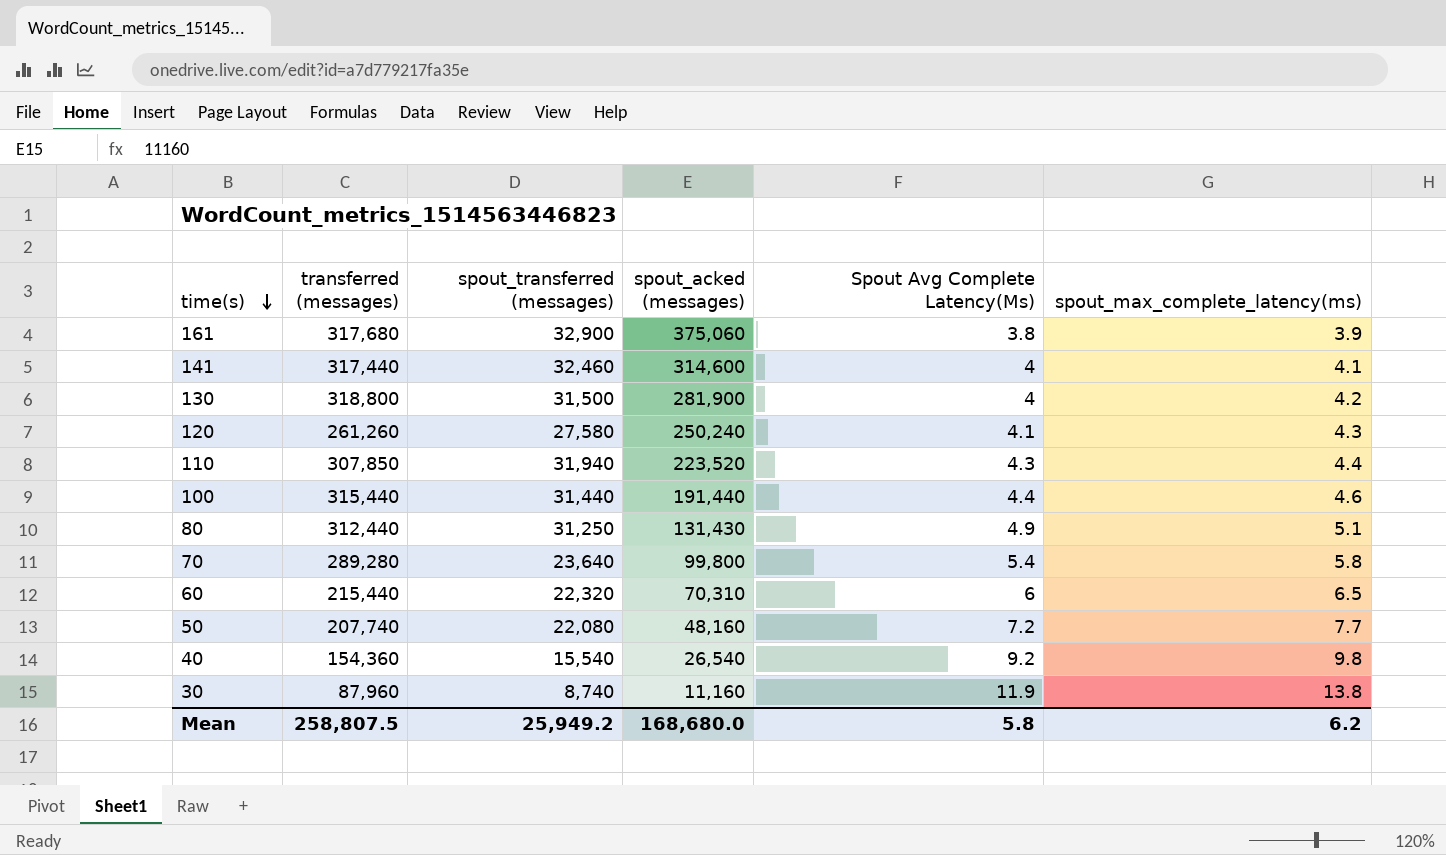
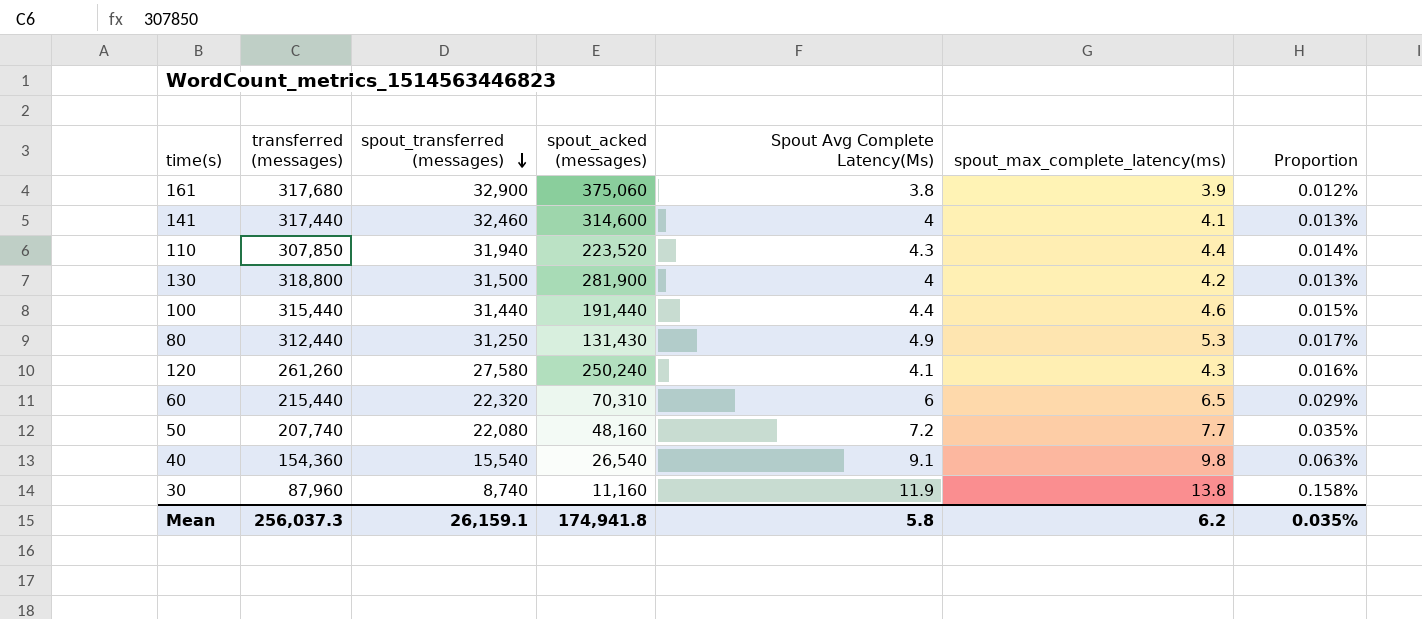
row order: time(s) descending -> spout_transferred (messages) descending
column Proportion | formula: none -> [spout_max_complete_latency(ms)] / [spout_transferred (messages)]
row 70: 289,280 | 23,640 | 99,800 | 5.4 | 5.8 -> none
80 | spout_max_complete_latency(ms): 5.1 -> 5.3
40 | Spout Avg Complete Latency(Ms): 9.2 -> 9.1
Mean | transferred (messages): 258,807.5 -> 256,037.3
Mean | spout_transferred (messages): 25,949.2 -> 26,159.1
Mean | spout_acked (messages): 168,680.0 -> 174,941.8

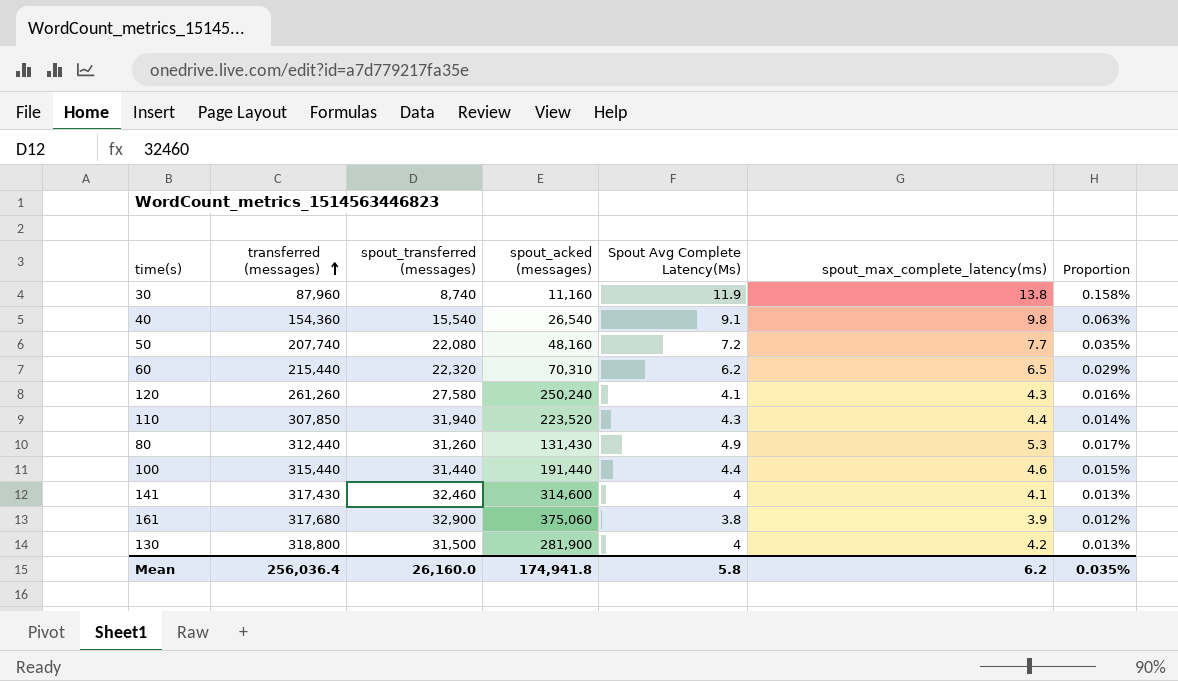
row order: spout_transferred (messages) descending -> transferred (messages) ascending
60 | Spout Avg Complete Latency(Ms): 6 -> 6.2
80 | spout_transferred (messages): 31,250 -> 31,260
141 | transferred (messages): 317,440 -> 317,430
Mean | transferred (messages): 256,037.3 -> 256,036.4
Mean | spout_transferred (messages): 26,159.1 -> 26,160.0

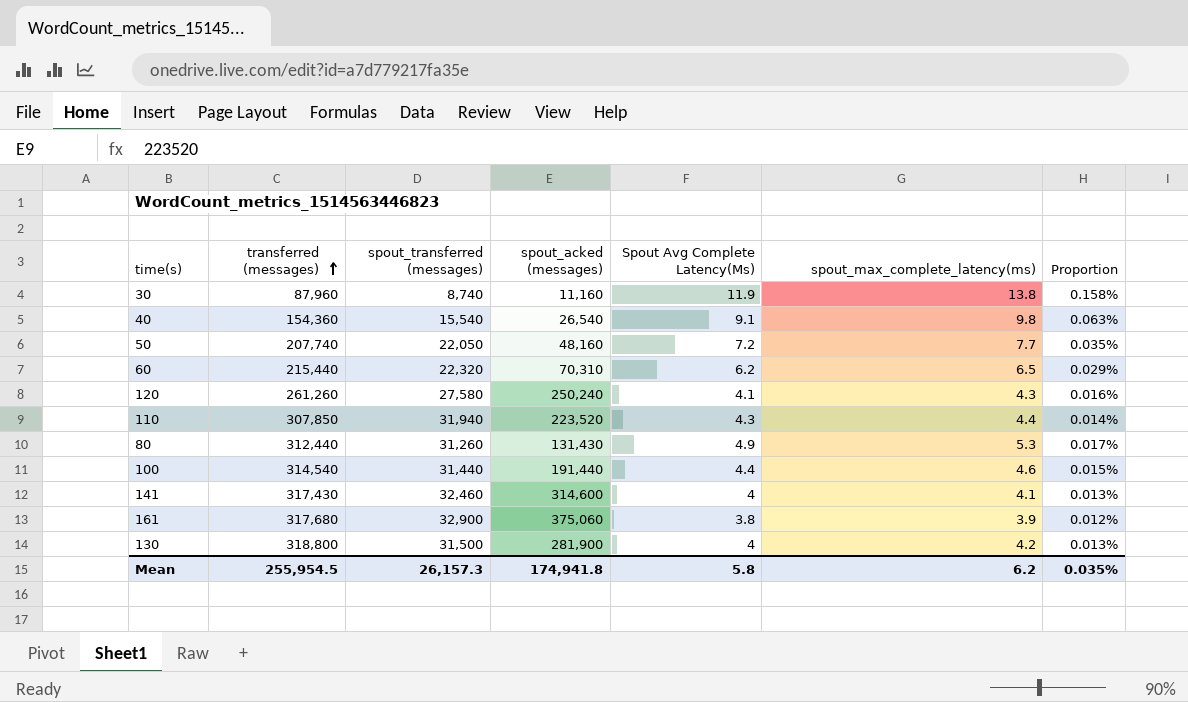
50 | spout_transferred (messages): 22,080 -> 22,050
100 | transferred (messages): 315,440 -> 314,540
Mean | transferred (messages): 256,036.4 -> 255,954.5
Mean | spout_transferred (messages): 26,160.0 -> 26,157.3

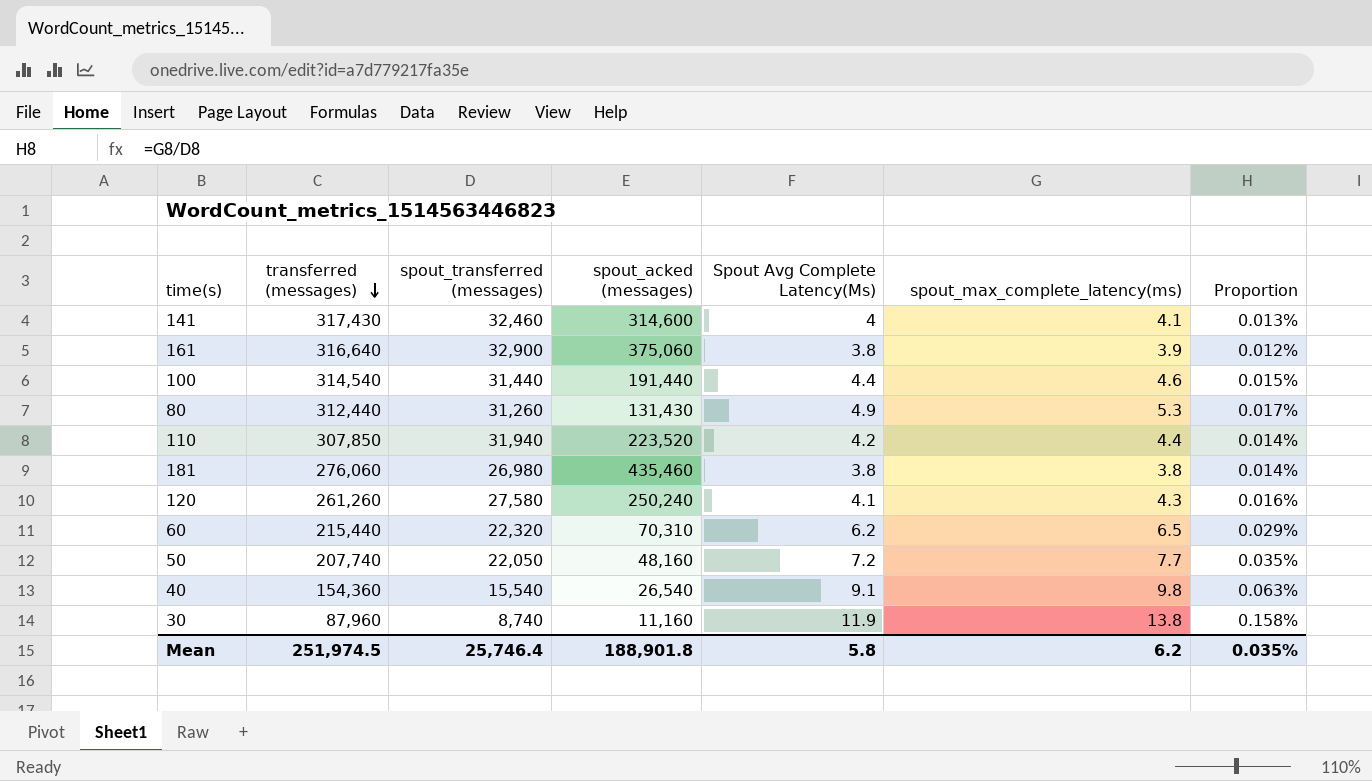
row order: transferred (messages) ascending -> transferred (messages) descending
row 130: 318,800 | 31,500 | 281,900 | 4 | 4.2 | 0.013% -> none
161 | transferred (messages): 317,680 -> 316,640
110 | Spout Avg Complete Latency(Ms): 4.3 -> 4.2
row 181: none -> 276,060 | 26,980 | 435,460 | 3.8 | 3.8 | 0.014%
Mean | transferred (messages): 255,954.5 -> 251,974.5
Mean | spout_transferred (messages): 26,157.3 -> 25,746.4
Mean | spout_acked (messages): 174,941.8 -> 188,901.8

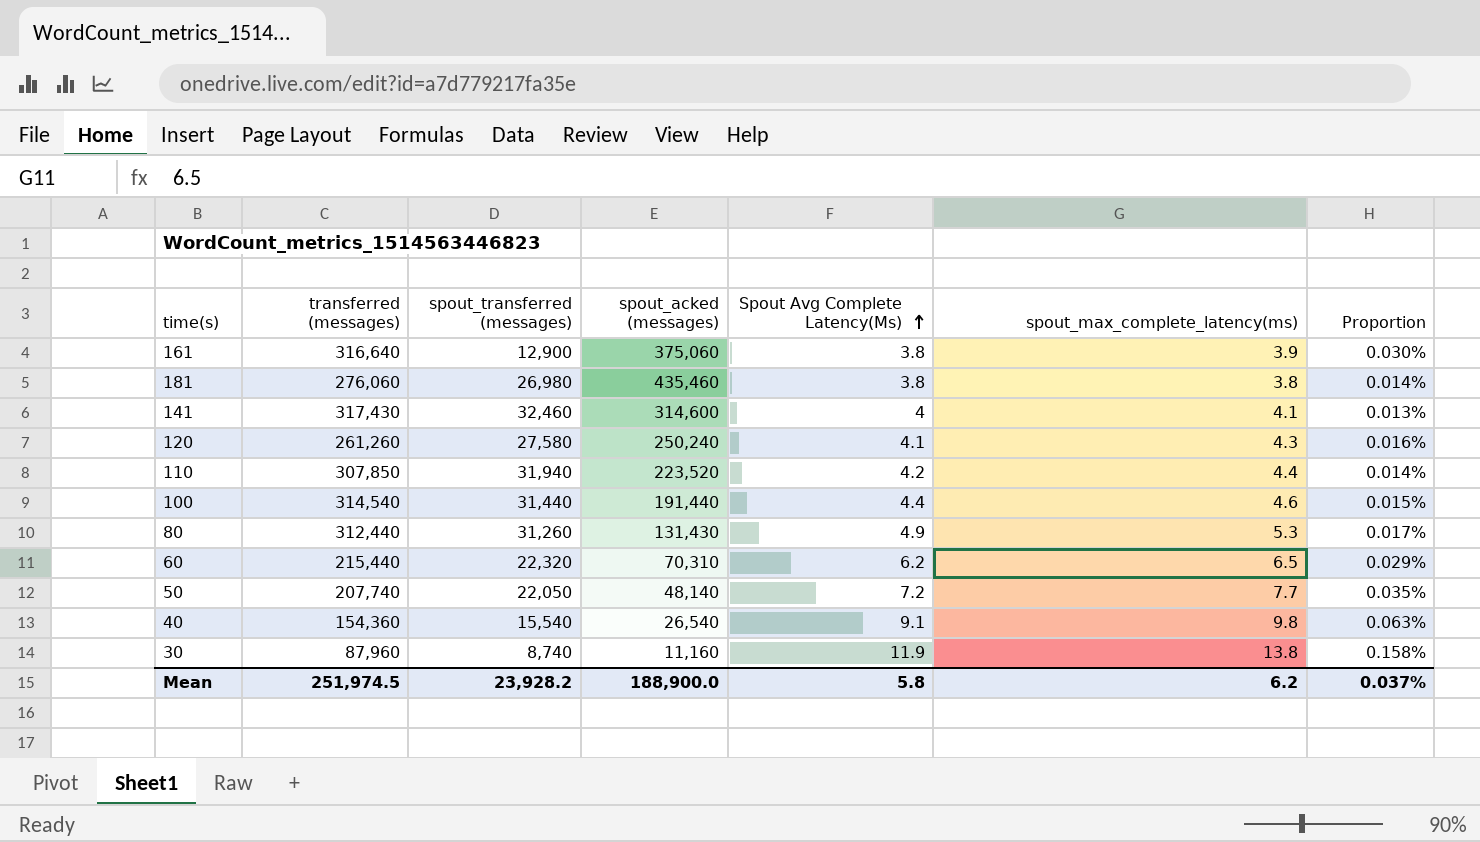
row order: transferred (messages) descending -> Spout Avg Complete Latency(Ms) ascending
161 | spout_transferred (messages): 32,900 -> 12,900
161 | Proportion: 0.012% -> 0.030%
50 | spout_acked (messages): 48,160 -> 48,140
Mean | spout_transferred (messages): 25,746.4 -> 23,928.2
Mean | spout_acked (messages): 188,901.8 -> 188,900.0
Mean | Proportion: 0.035% -> 0.037%

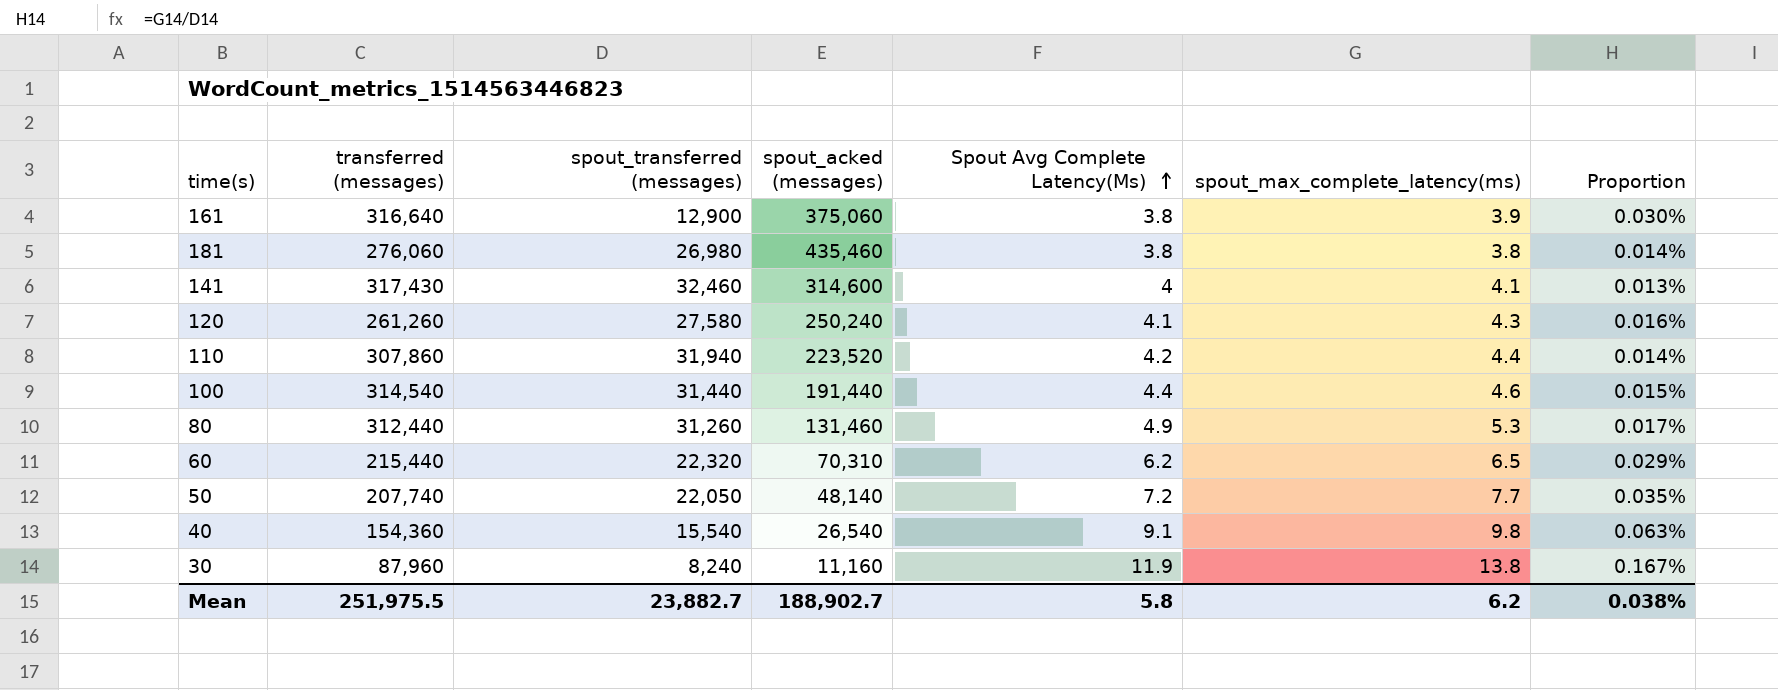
110 | transferred (messages): 307,850 -> 307,860
80 | spout_acked (messages): 131,430 -> 131,460
30 | spout_transferred (messages): 8,740 -> 8,240
30 | Proportion: 0.158% -> 0.167%
Mean | transferred (messages): 251,974.5 -> 251,975.5
Mean | spout_transferred (messages): 23,928.2 -> 23,882.7
Mean | spout_acked (messages): 188,900.0 -> 188,902.7
Mean | Proportion: 0.037% -> 0.038%

